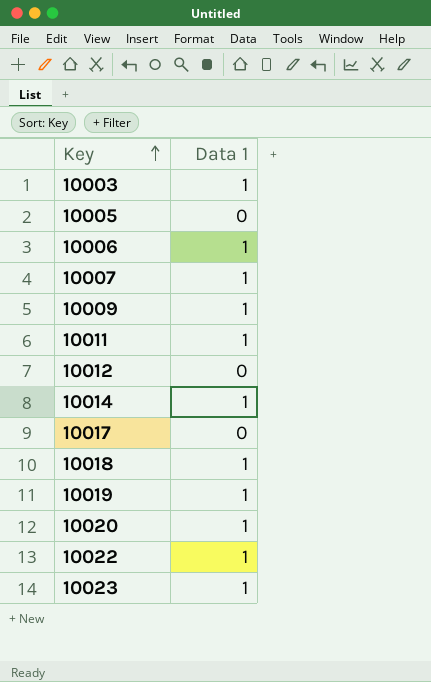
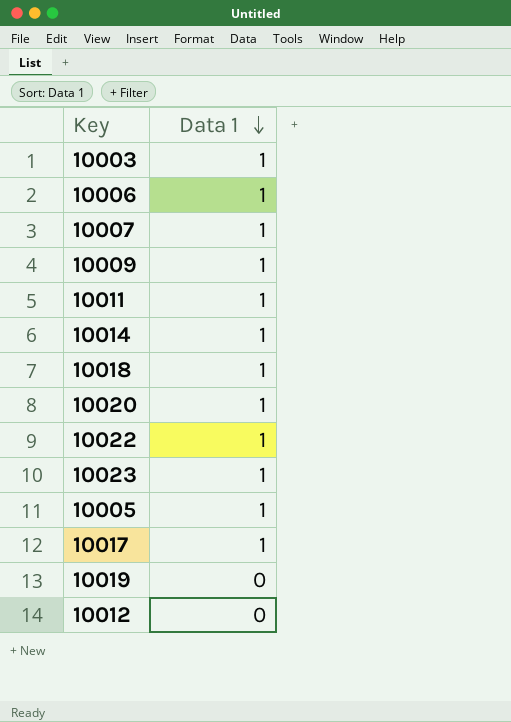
row order: Key ascending -> Data 1 descending
10005 | Data 1: 0 -> 1
10017 | Data 1: 0 -> 1
10019 | Data 1: 1 -> 0

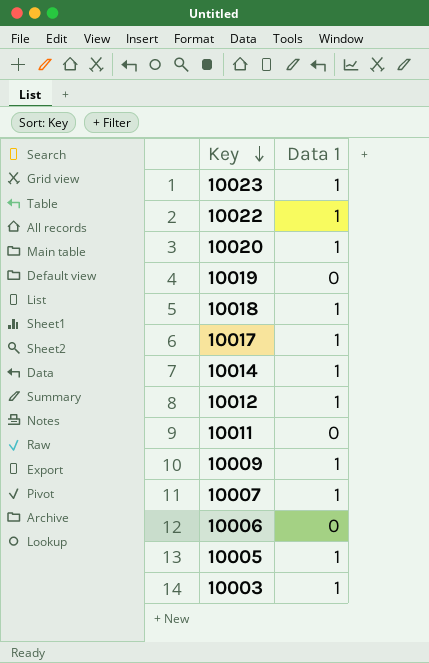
row order: Data 1 descending -> Key descending
10012 | Data 1: 0 -> 1
10011 | Data 1: 1 -> 0
10006 | Data 1: 1 -> 0

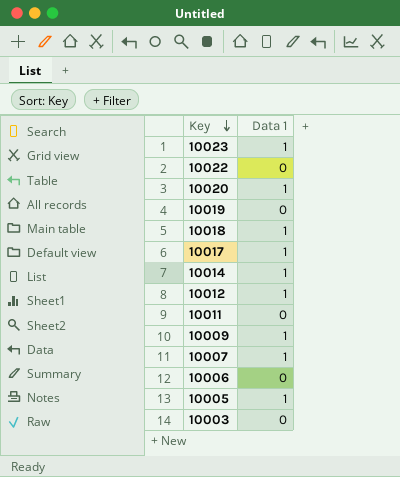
10022 | Data 1: 1 -> 0
10003 | Data 1: 1 -> 0

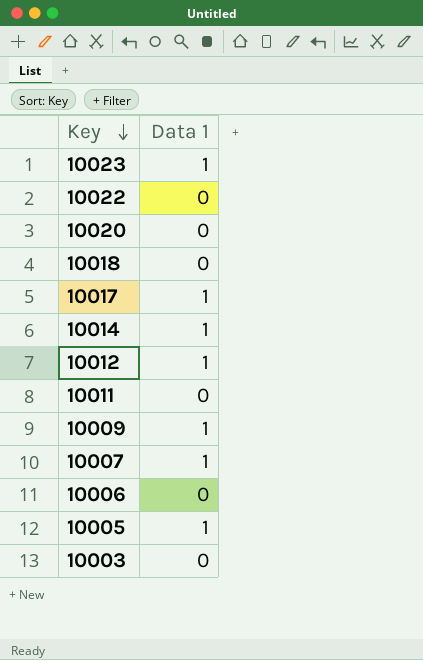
row 10019: 0 -> none
10020 | Data 1: 1 -> 0
10018 | Data 1: 1 -> 0

